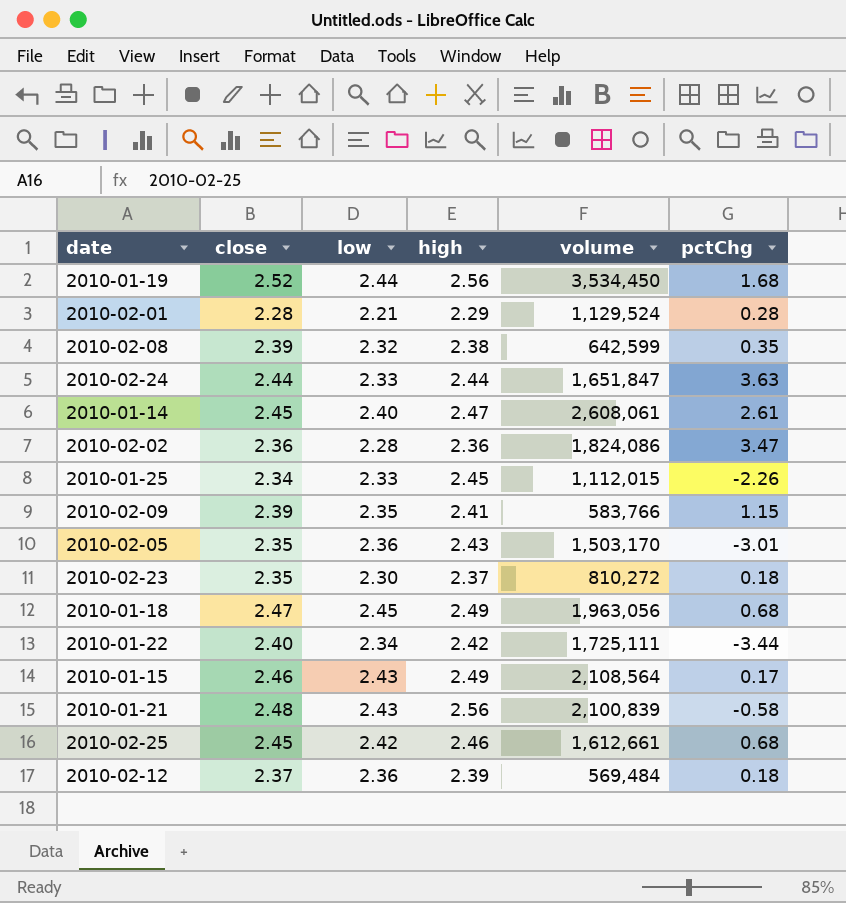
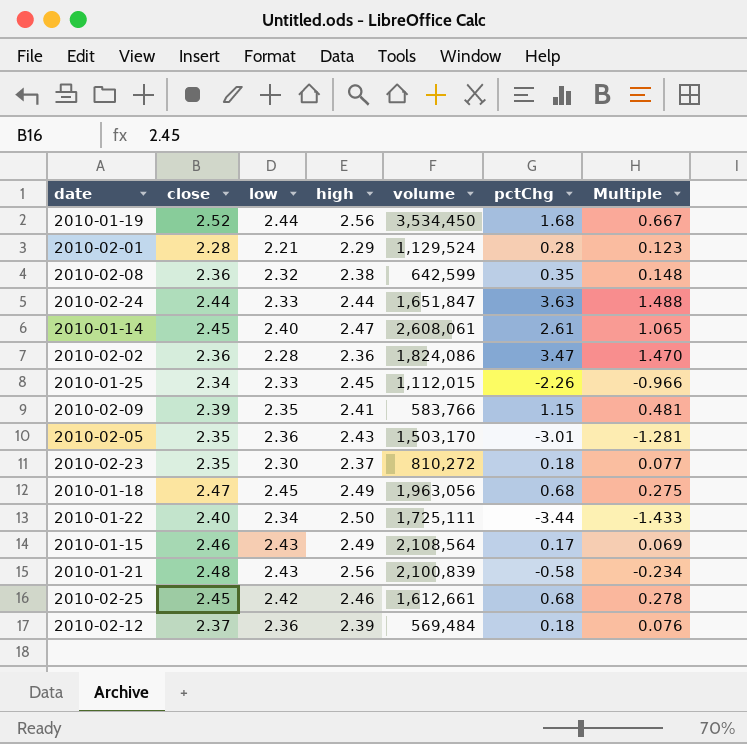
column Multiple | formula: none -> [pctChg] / [close]
2010-02-08 | close: 2.39 -> 2.36
2010-01-22 | high: 2.42 -> 2.50

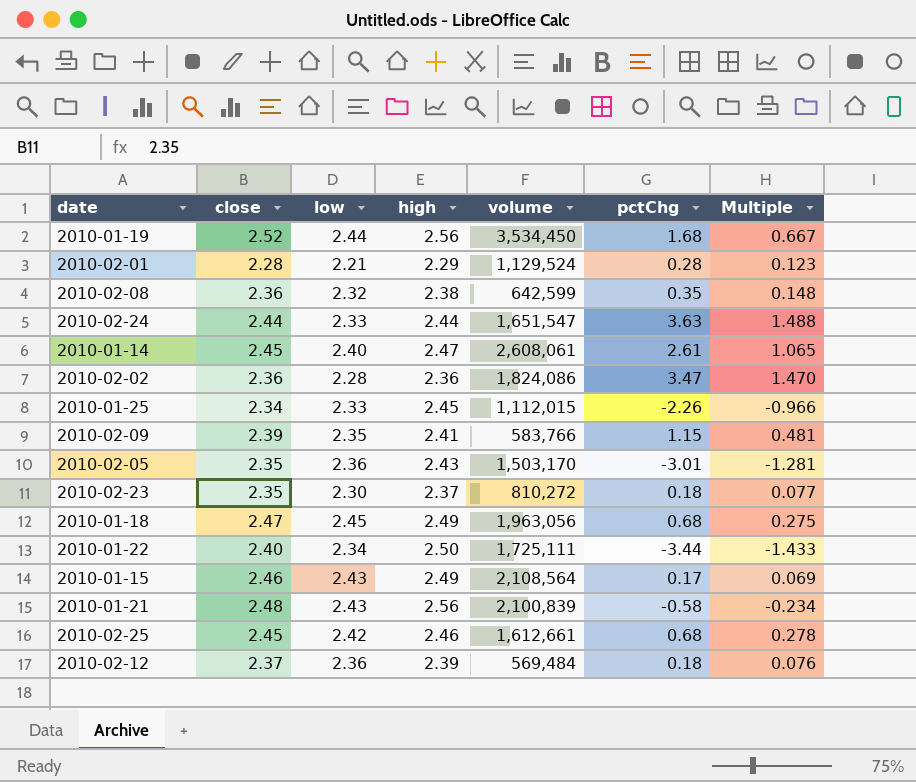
2010-02-24 | volume: 1,651,847 -> 1,651,547

